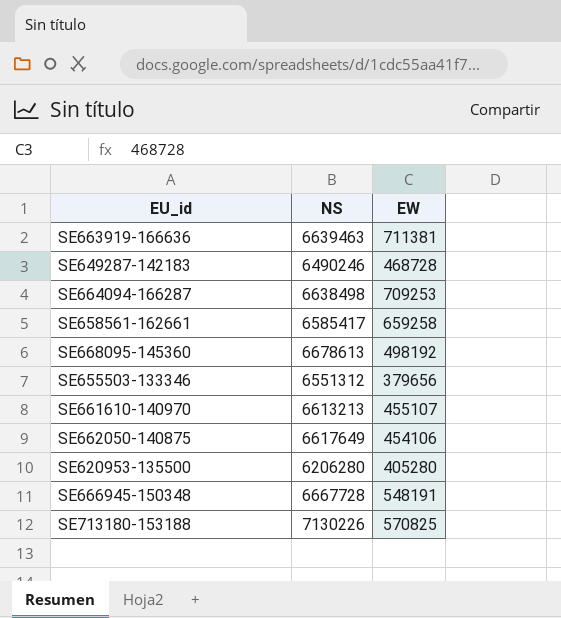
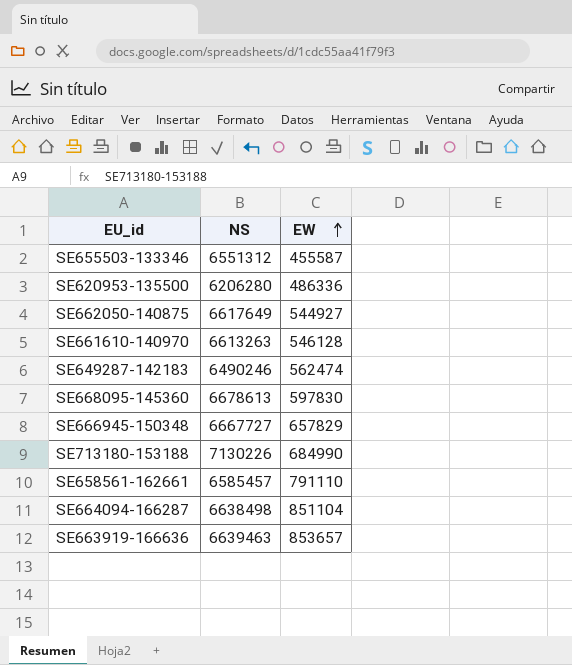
row order: none -> EW ascending
SE655503-133346 | EW: 379656 -> 455587
SE620953-135500 | EW: 405280 -> 486336
SE662050-140875 | EW: 454106 -> 544927
SE661610-140970 | NS: 6613213 -> 6613263
SE661610-140970 | EW: 455107 -> 546128
SE649287-142183 | EW: 468728 -> 562474
SE668095-145360 | EW: 498192 -> 597830
SE666945-150348 | NS: 6667728 -> 6667727
SE666945-150348 | EW: 548191 -> 657829
SE713180-153188 | EW: 570825 -> 684990
SE658561-162661 | NS: 6585417 -> 6585457
SE658561-162661 | EW: 659258 -> 791110
SE664094-166287 | EW: 709253 -> 851104
SE663919-166636 | EW: 711381 -> 853657

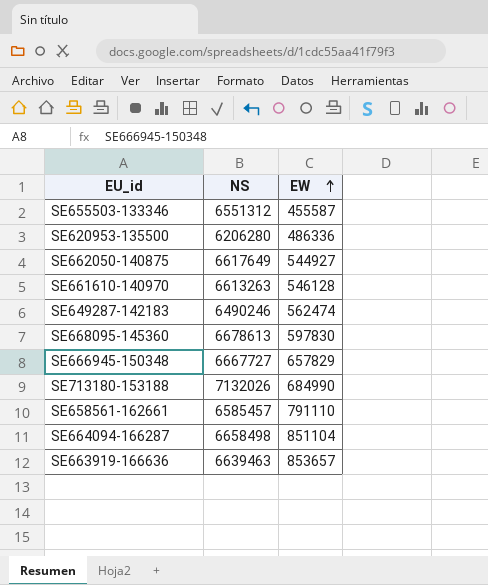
SE713180-153188 | NS: 7130226 -> 7132026
SE664094-166287 | NS: 6638498 -> 6658498

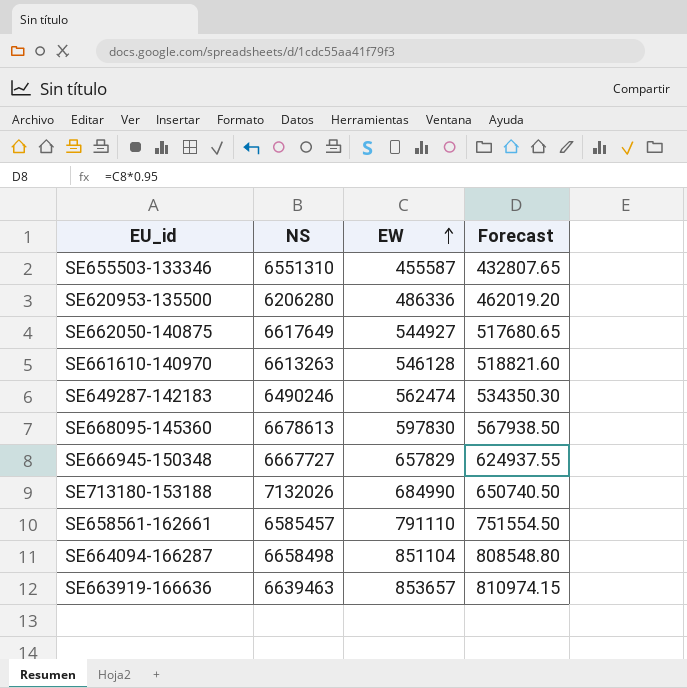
column Forecast | formula: none -> [EW] * 0.95
SE655503-133346 | NS: 6551312 -> 6551310

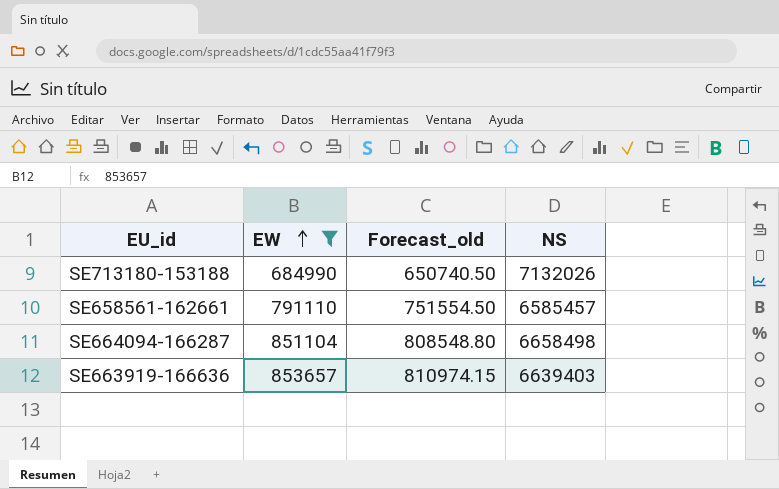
filter: none -> EW >= 684990
column name: Forecast -> Forecast_old
column NS | position: 2 -> 4
SE663919-166636 | NS: 6639463 -> 6639403

